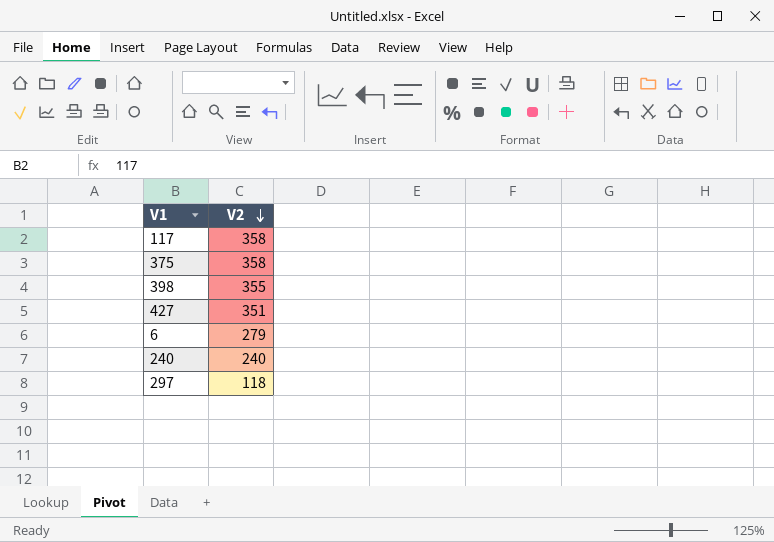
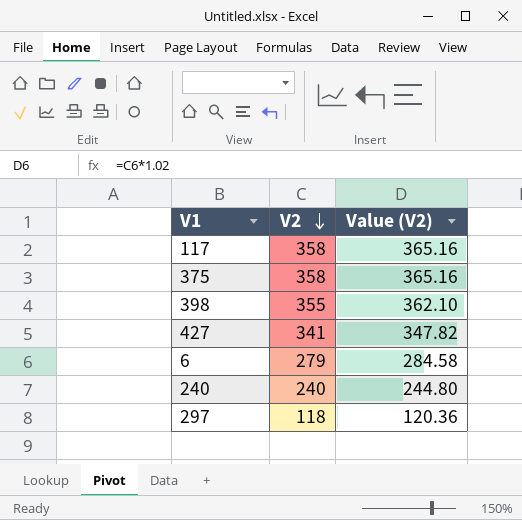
column Value (V2) | formula: none -> [V2] * 1.02
427 | V2: 351 -> 341

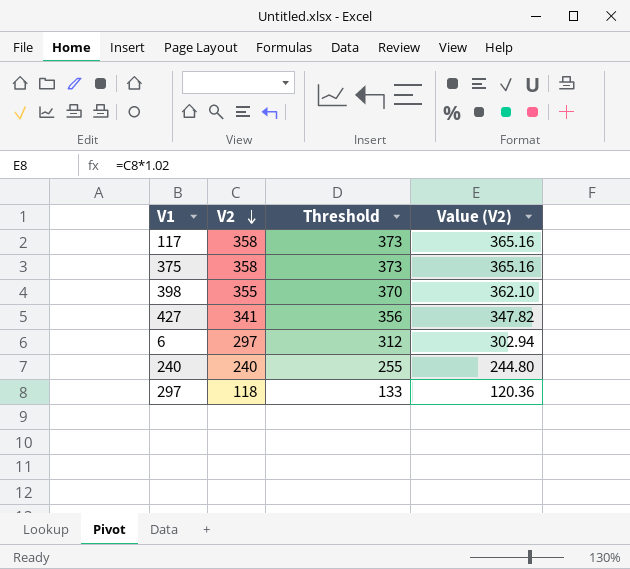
column Threshold | formula: none -> [V2] + 15
6 | V2: 279 -> 297
6 | Value (V2): 284.58 -> 302.94

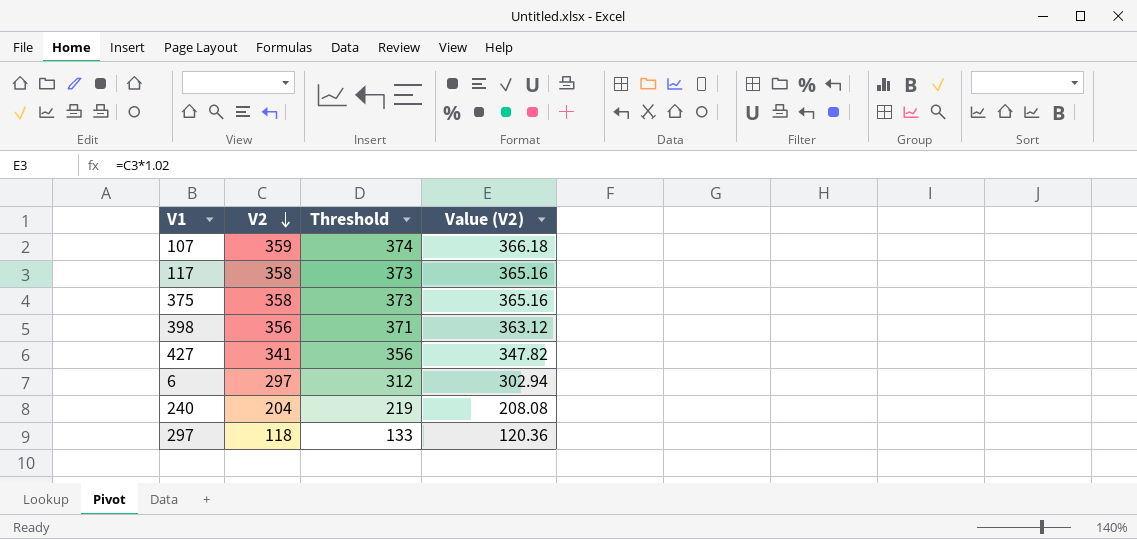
row 107: none -> 359 | 374 | 366.18
398 | V2: 355 -> 356
398 | Threshold: 370 -> 371
398 | Value (V2): 362.10 -> 363.12
240 | V2: 240 -> 204
240 | Threshold: 255 -> 219
240 | Value (V2): 244.80 -> 208.08

